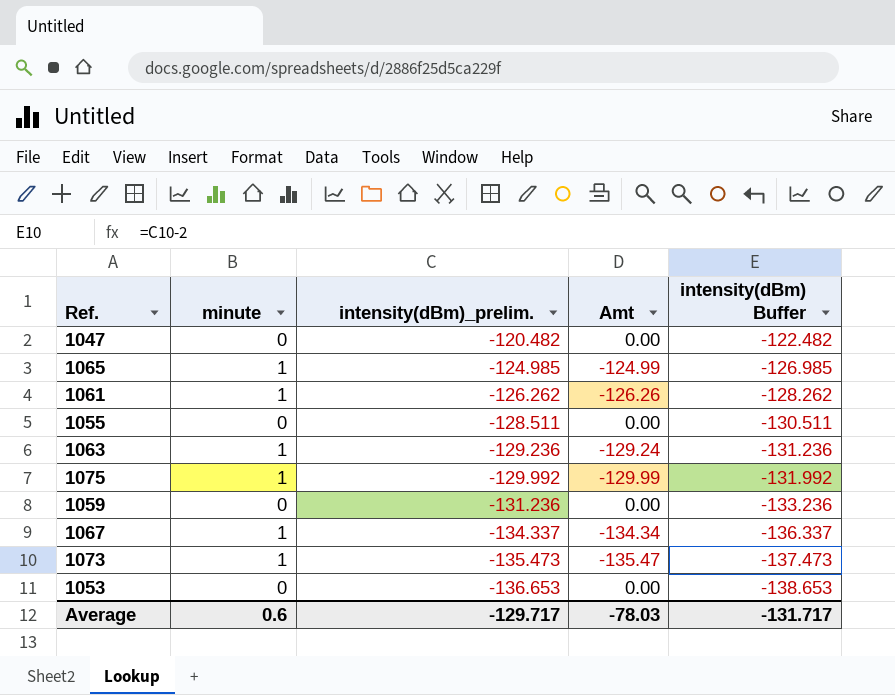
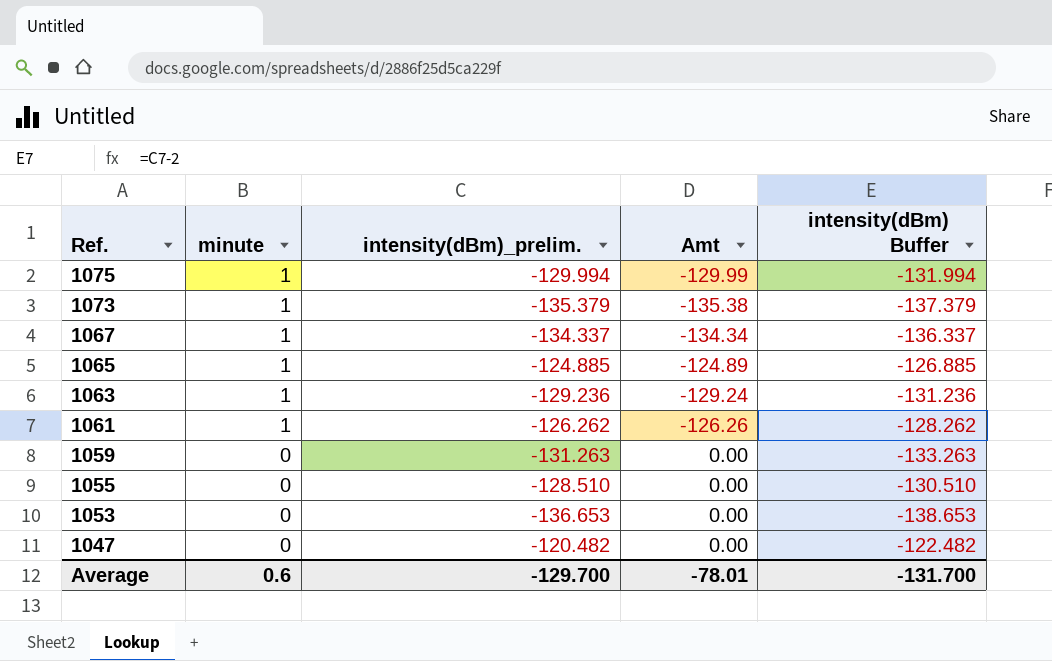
row order: intensity(dBm)_prelim. descending -> Ref. descending
1075 | intensity(dBm)_prelim.: -129.992 -> -129.994
1075 | intensity(dBm) Buffer: -131.992 -> -131.994
1073 | intensity(dBm)_prelim.: -135.473 -> -135.379
1073 | Amt: -135.47 -> -135.38
1073 | intensity(dBm) Buffer: -137.473 -> -137.379
1065 | intensity(dBm)_prelim.: -124.985 -> -124.885
1065 | Amt: -124.99 -> -124.89
1065 | intensity(dBm) Buffer: -126.985 -> -126.885
1059 | intensity(dBm)_prelim.: -131.236 -> -131.263
1059 | intensity(dBm) Buffer: -133.236 -> -133.263
1055 | intensity(dBm)_prelim.: -128.511 -> -128.510
1055 | intensity(dBm) Buffer: -130.511 -> -130.510
Average | intensity(dBm)_prelim.: -129.717 -> -129.700
Average | Amt: -78.03 -> -78.01
Average | intensity(dBm) Buffer: -131.717 -> -131.700

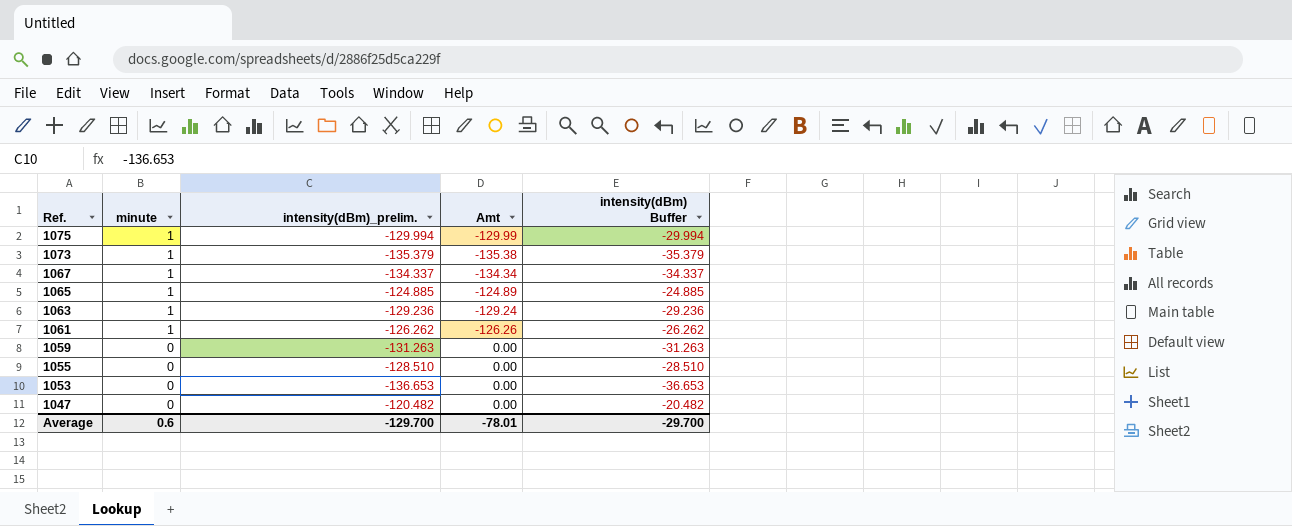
column intensity(dBm) Buffer | formula: [intensity(dBm)_prelim.] - 2 -> [intensity(dBm)_prelim.] + 100
Average | intensity(dBm) Buffer: -131.700 -> -29.700

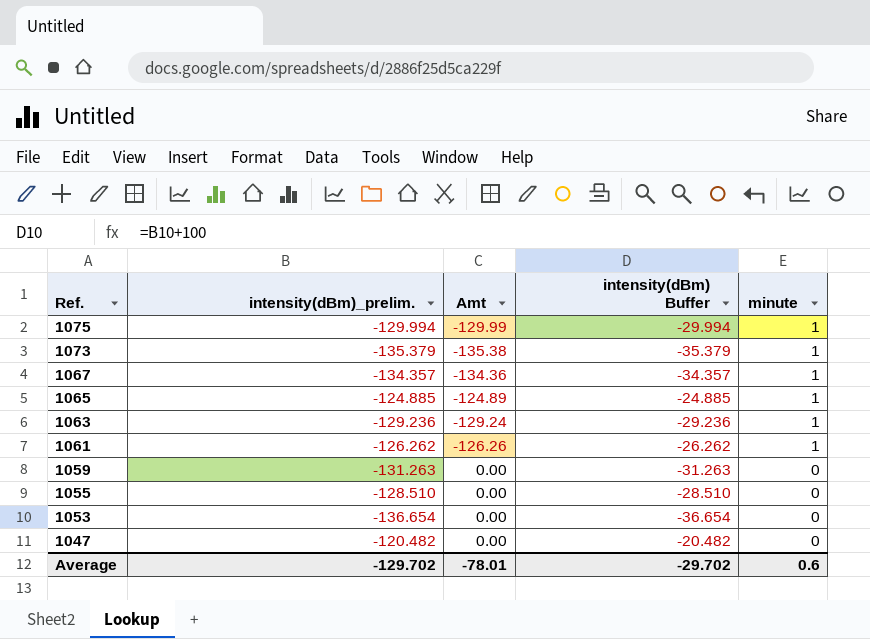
column minute | position: 2 -> 5
1067 | intensity(dBm)_prelim.: -134.337 -> -134.357
1067 | Amt: -134.34 -> -134.36
1067 | intensity(dBm) Buffer: -34.337 -> -34.357
1053 | intensity(dBm)_prelim.: -136.653 -> -136.654
1053 | intensity(dBm) Buffer: -36.653 -> -36.654
Average | intensity(dBm)_prelim.: -129.700 -> -129.702
Average | intensity(dBm) Buffer: -29.700 -> -29.702

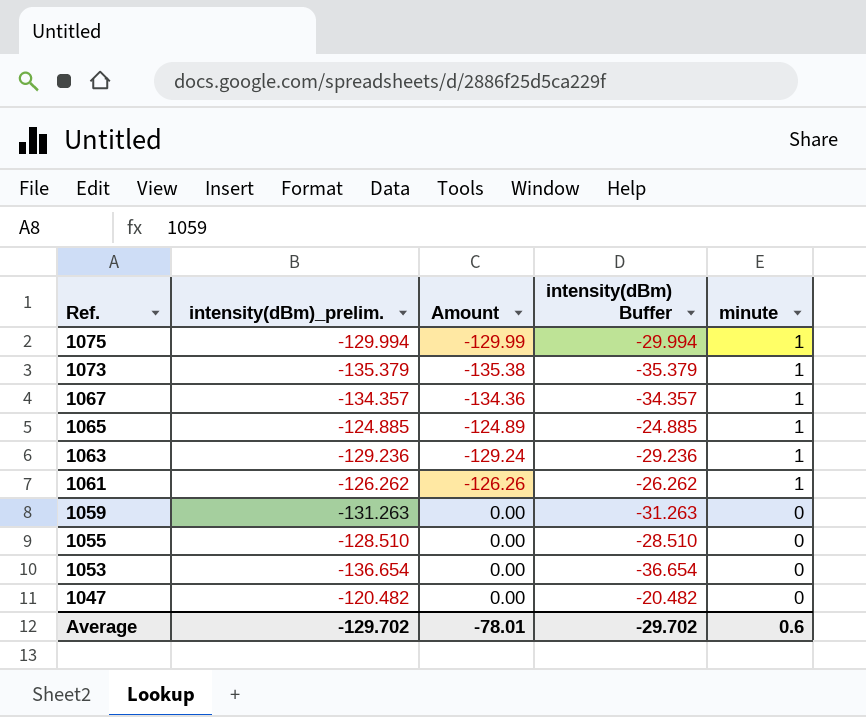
column name: Amt -> Amount

